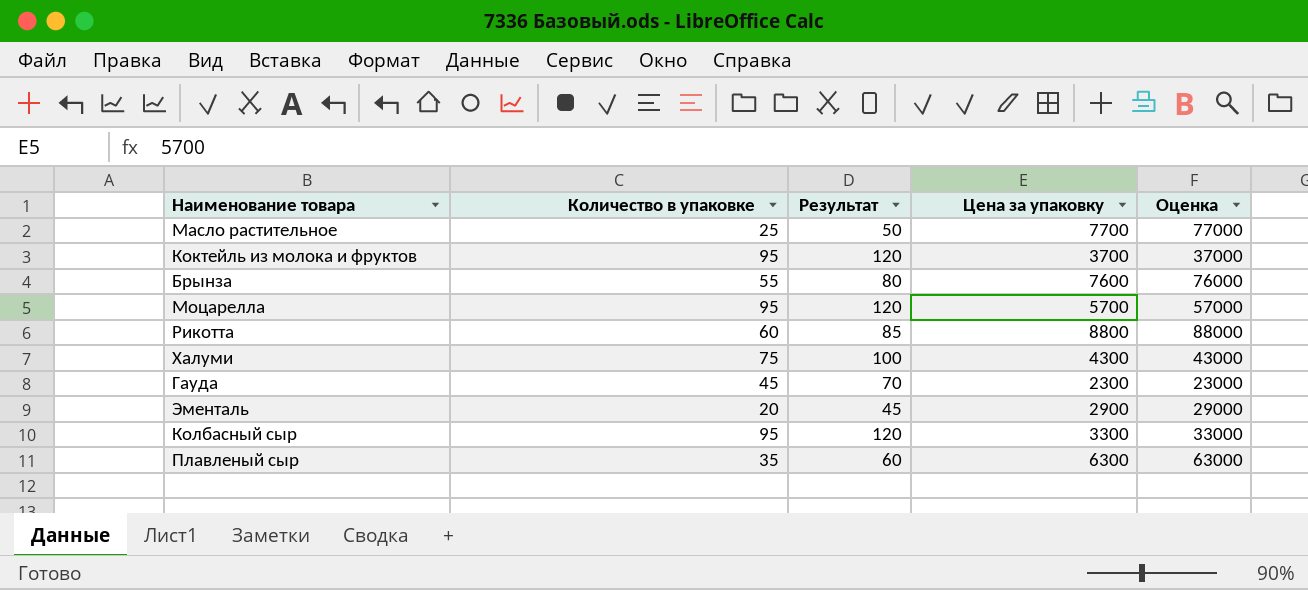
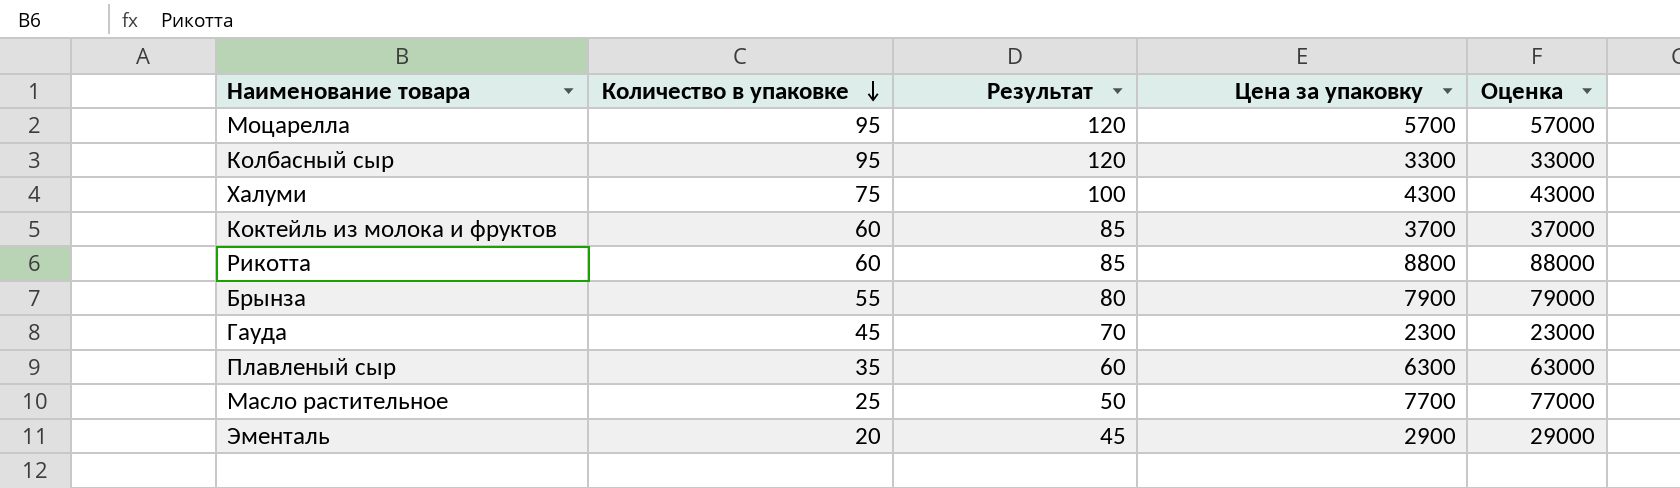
row order: none -> Количество в упаковке descending
Коктейль из молока и фруктов | Количество в упаковке: 95 -> 60
Коктейль из молока и фруктов | Результат: 120 -> 85
Брынза | Цена за упаковку: 7600 -> 7900
Брынза | Оценка: 76000 -> 79000

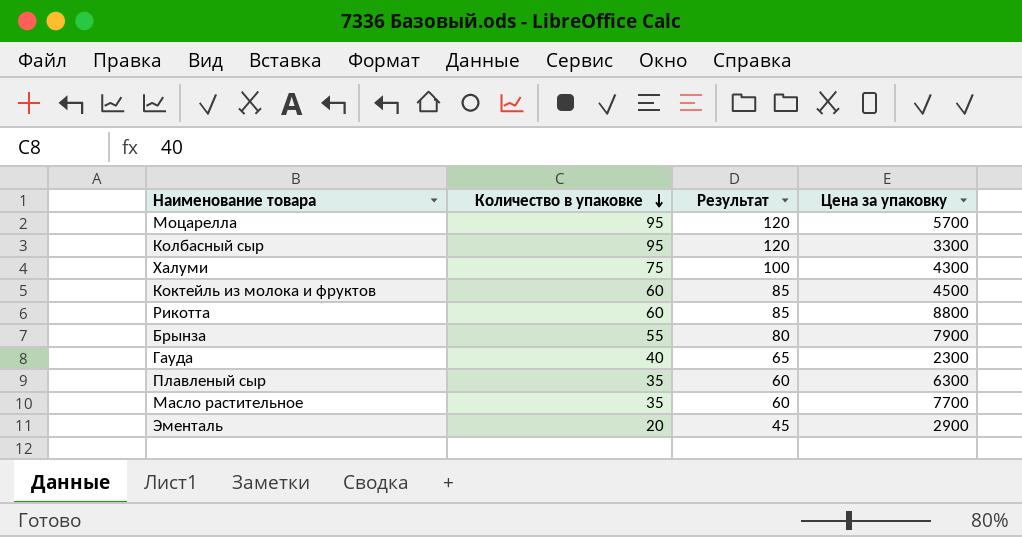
column Оценка | formula: [Цена за упаковку] * 10 -> none
Коктейль из молока и фруктов | Цена за упаковку: 3700 -> 4500
Гауда | Количество в упаковке: 45 -> 40
Гауда | Результат: 70 -> 65
Масло растительное | Количество в упаковке: 25 -> 35
Масло растительное | Результат: 50 -> 60

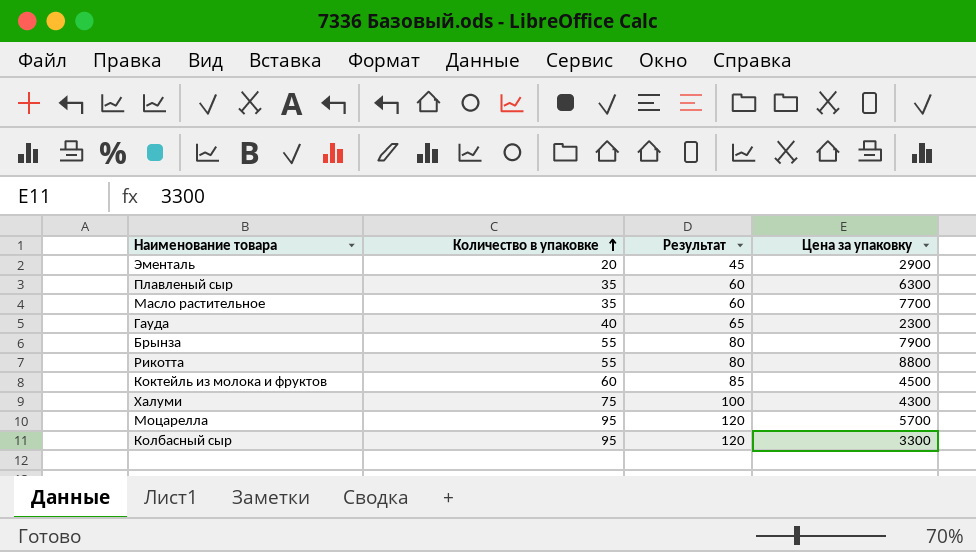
row order: Количество в упаковке descending -> Количество в упаковке ascending
Рикотта | Количество в упаковке: 60 -> 55
Рикотта | Результат: 85 -> 80

